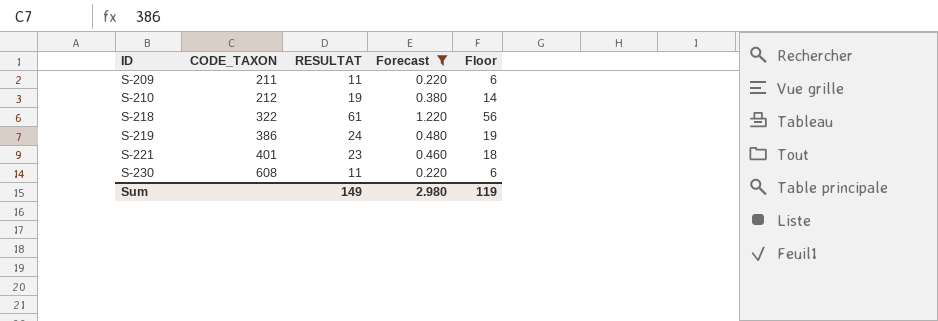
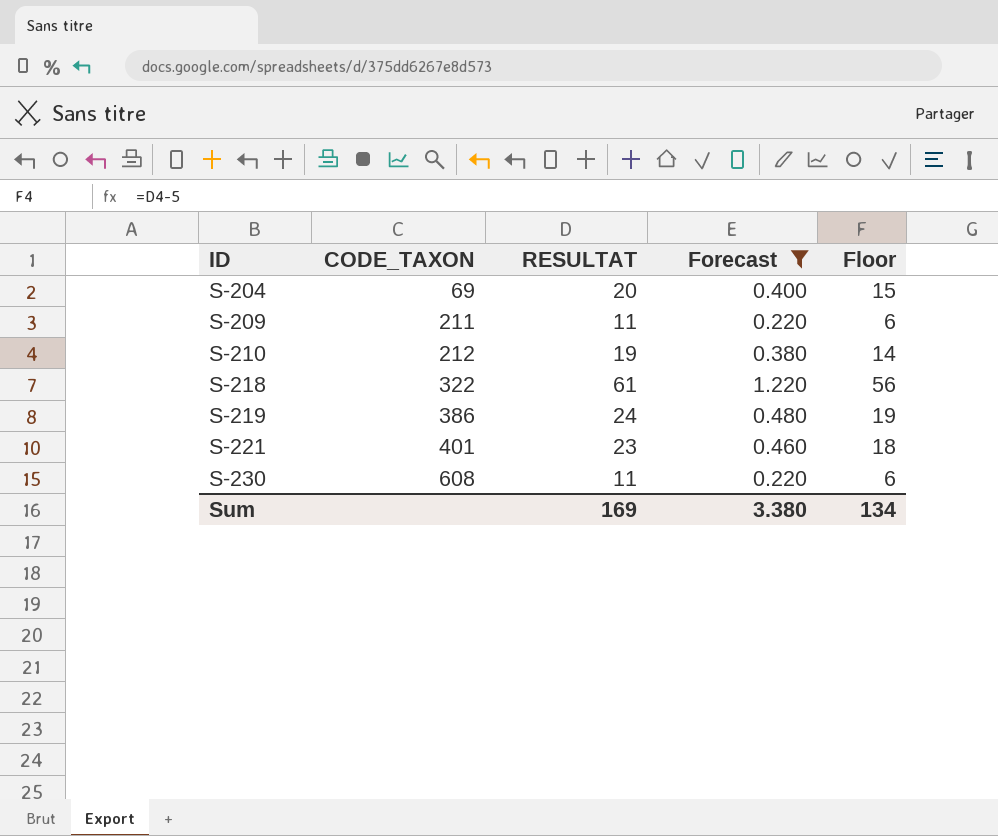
row S-204: none -> 69 | 20 | 0.400 | 15
Sum | RESULTAT: 149 -> 169
Sum | Forecast: 2.980 -> 3.380
Sum | Floor: 119 -> 134

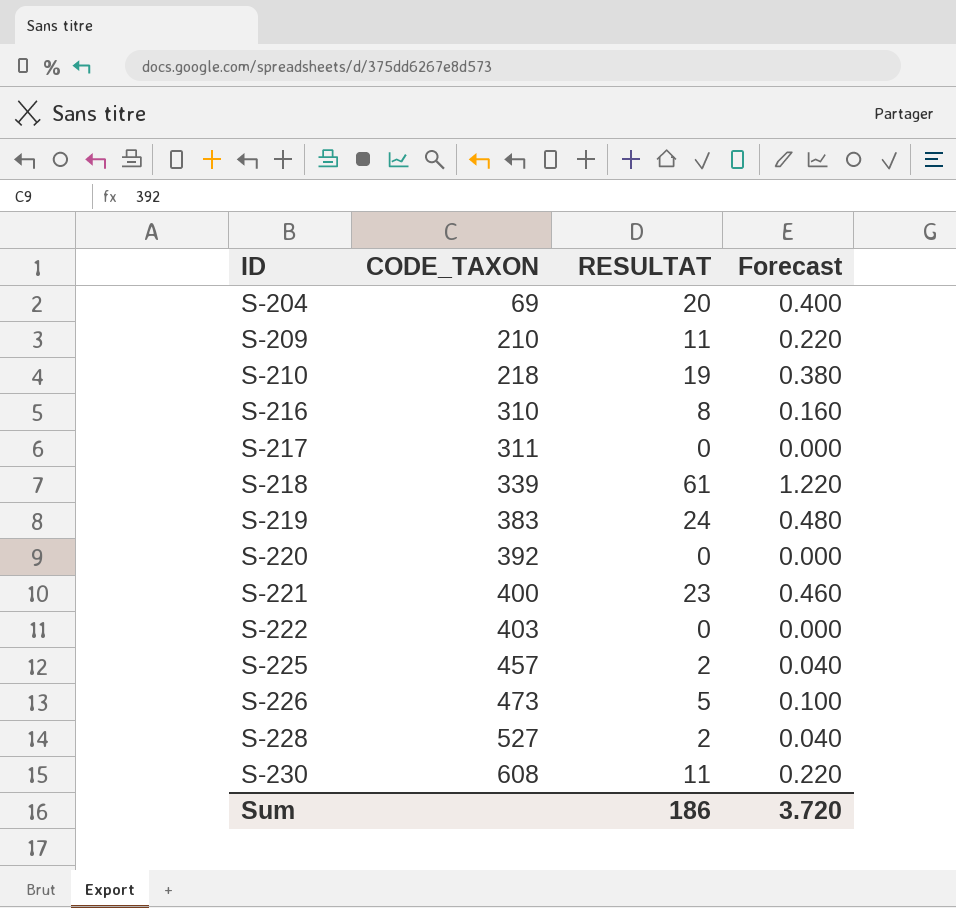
filter: Forecast >= 0.220 -> none
column Floor | formula: [RESULTAT] - 5 -> none
S-209 | CODE_TAXON: 211 -> 210
S-210 | CODE_TAXON: 212 -> 218
S-218 | CODE_TAXON: 322 -> 339
S-219 | CODE_TAXON: 386 -> 383
S-221 | CODE_TAXON: 401 -> 400
Sum | RESULTAT: 169 -> 186
Sum | Forecast: 3.380 -> 3.720

